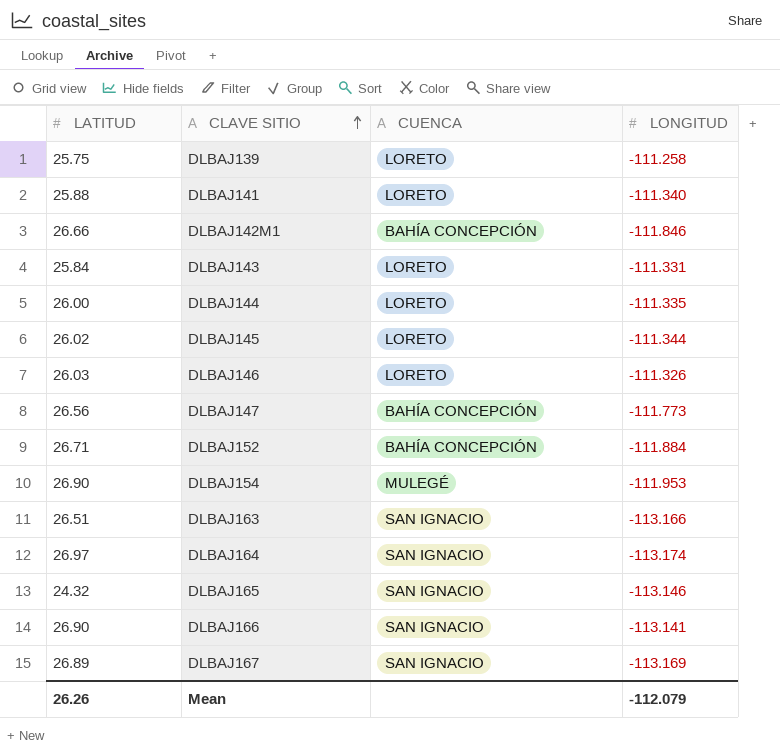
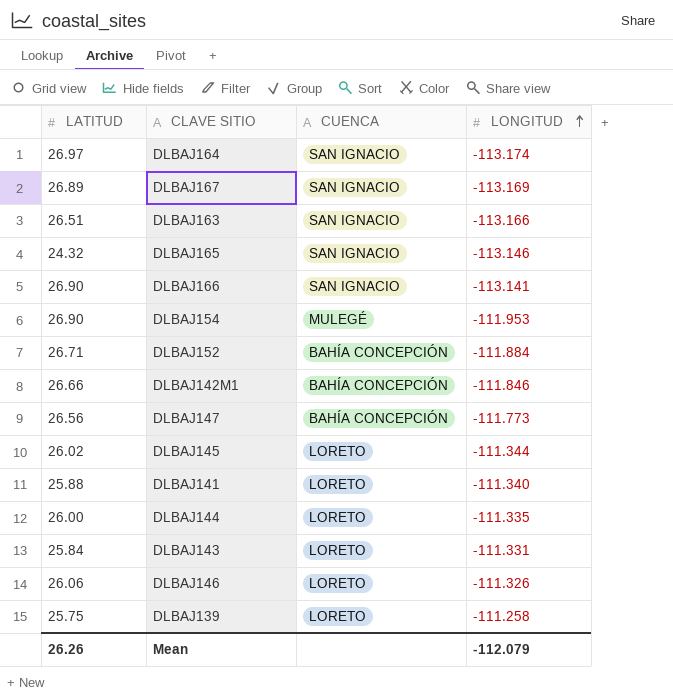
row order: CLAVE SITIO ascending -> LONGITUD ascending
DLBAJ146 | LATITUD: 26.03 -> 26.06

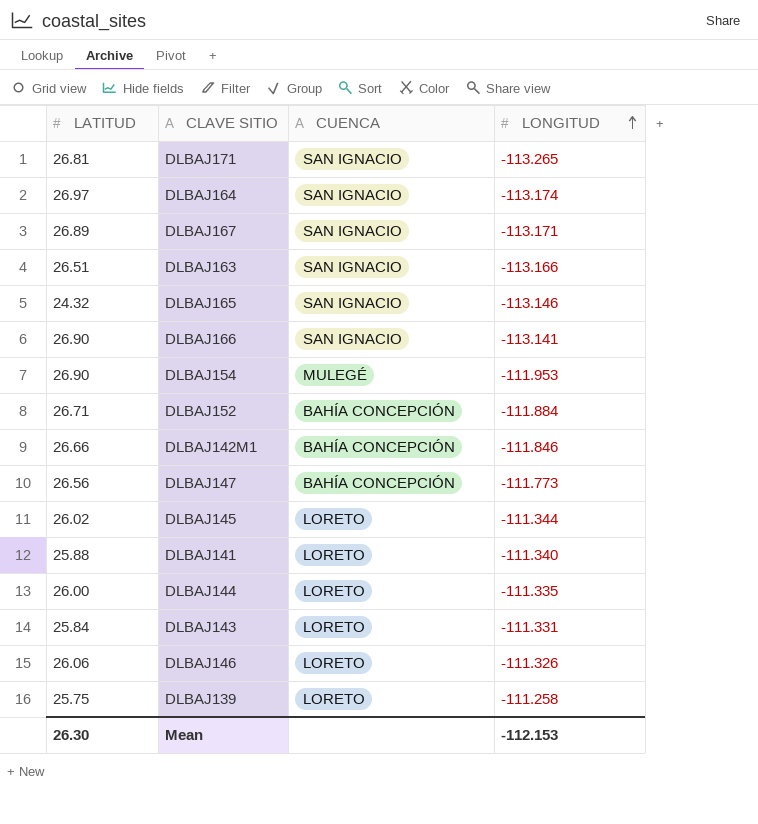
row DLBAJ171: none -> 26.81 | SAN IGNACIO | -113.265
DLBAJ167 | LONGITUD: -113.169 -> -113.171
Mean | LATITUD: 26.26 -> 26.30
Mean | LONGITUD: -112.079 -> -112.153

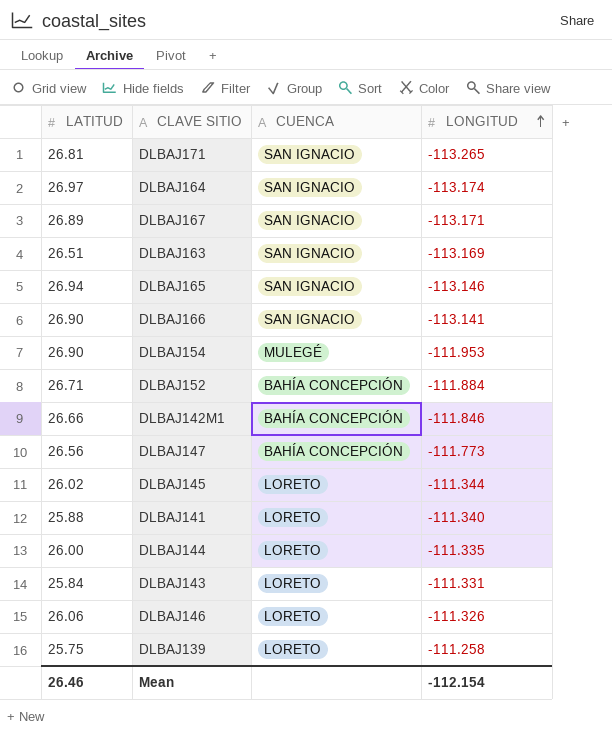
DLBAJ163 | LONGITUD: -113.166 -> -113.169
DLBAJ165 | LATITUD: 24.32 -> 26.94
Mean | LATITUD: 26.30 -> 26.46
Mean | LONGITUD: -112.153 -> -112.154

